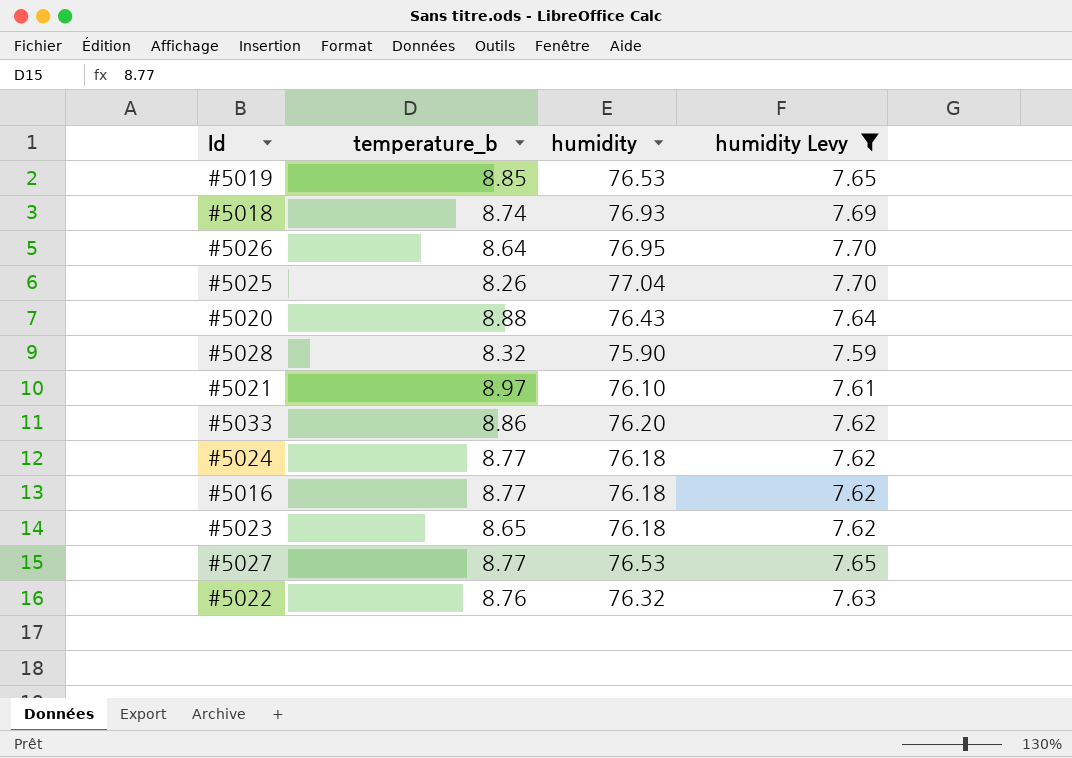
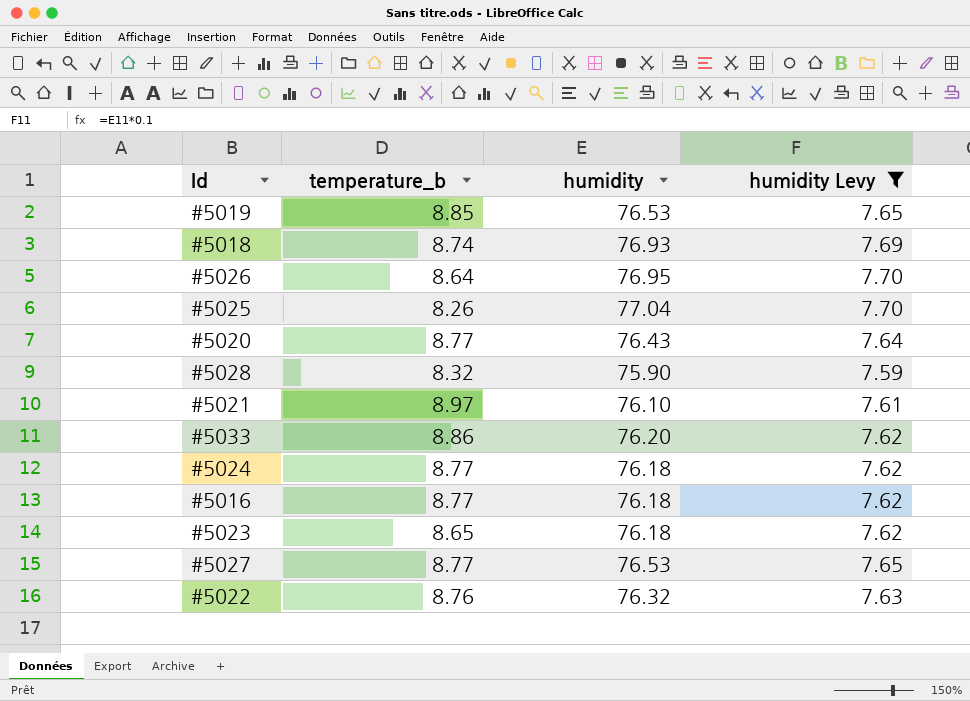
#5020 | temperature_b: 8.88 -> 8.77

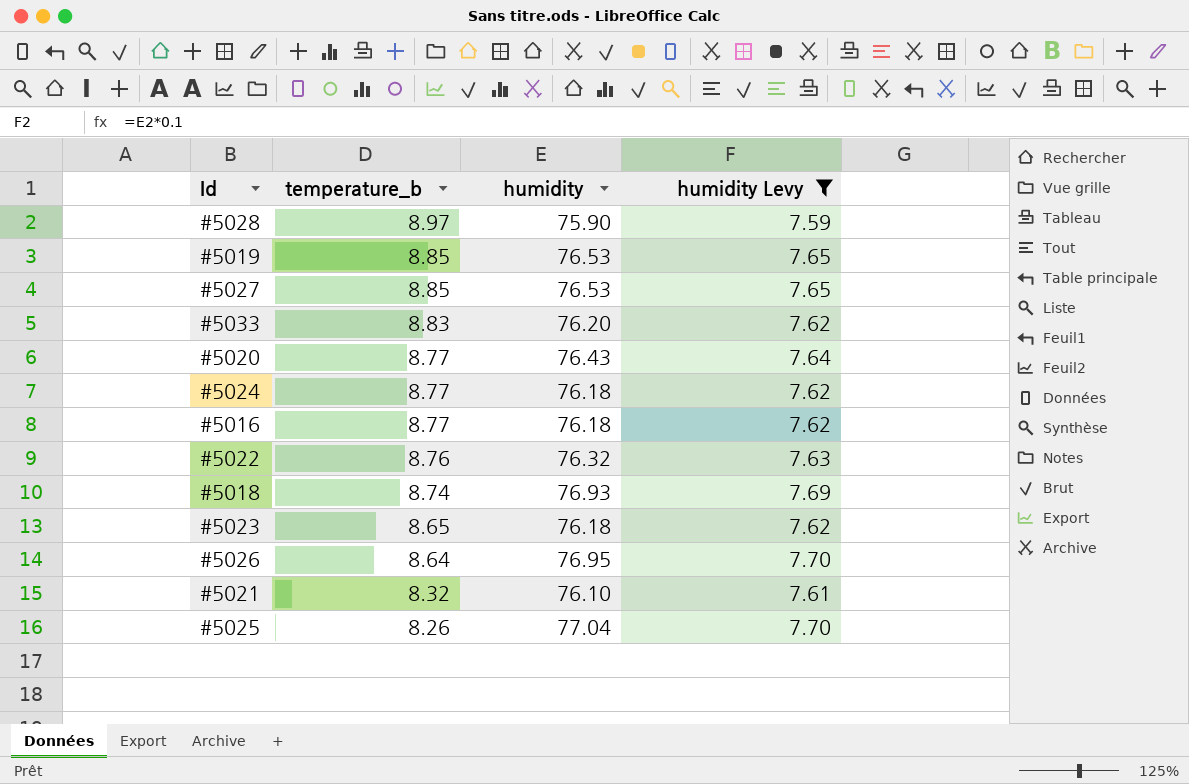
row order: none -> temperature_b descending
#5028 | temperature_b: 8.32 -> 8.97
#5027 | temperature_b: 8.77 -> 8.85
#5033 | temperature_b: 8.86 -> 8.83
#5021 | temperature_b: 8.97 -> 8.32

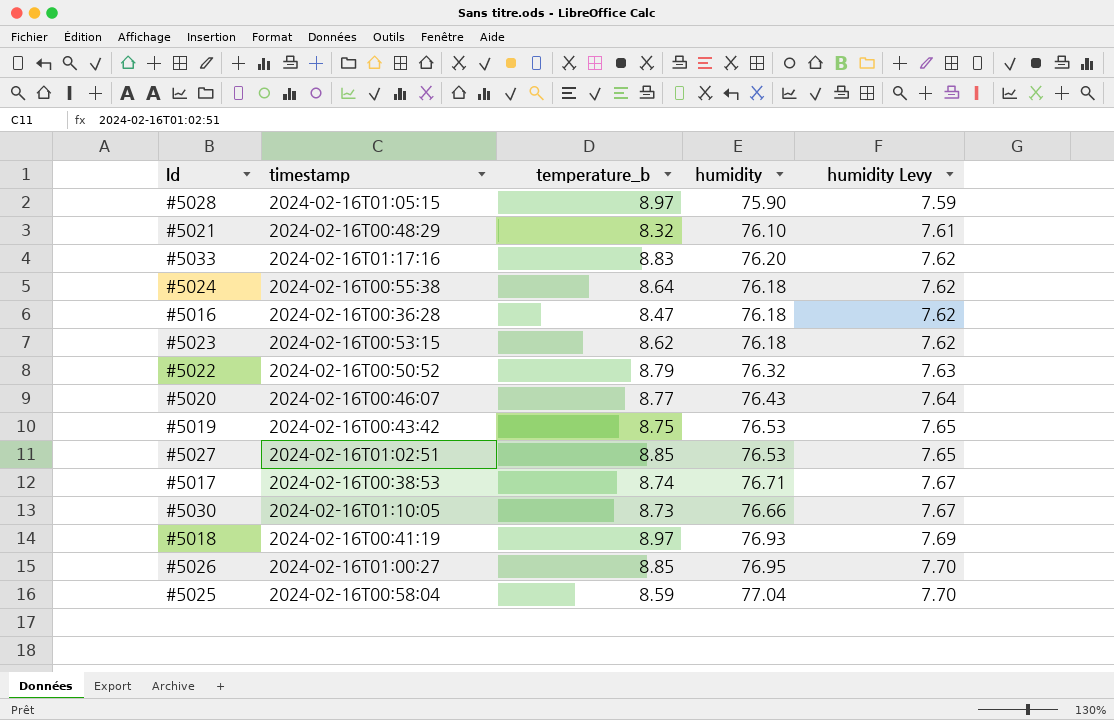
filter: humidity Levy != 7.67 -> none
row order: temperature_b descending -> humidity Levy ascending
column timestamp | position: none -> 2
#5024 | temperature_b: 8.77 -> 8.64
#5016 | temperature_b: 8.77 -> 8.47
#5023 | temperature_b: 8.65 -> 8.62
#5022 | temperature_b: 8.76 -> 8.79
#5019 | temperature_b: 8.85 -> 8.75
#5018 | temperature_b: 8.74 -> 8.97
#5026 | temperature_b: 8.64 -> 8.85
#5025 | temperature_b: 8.26 -> 8.59

